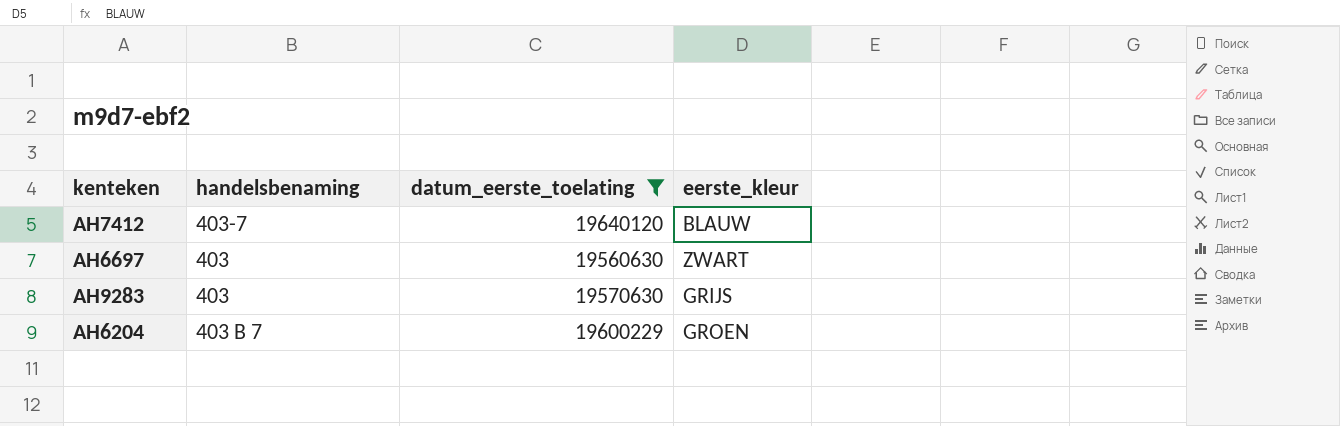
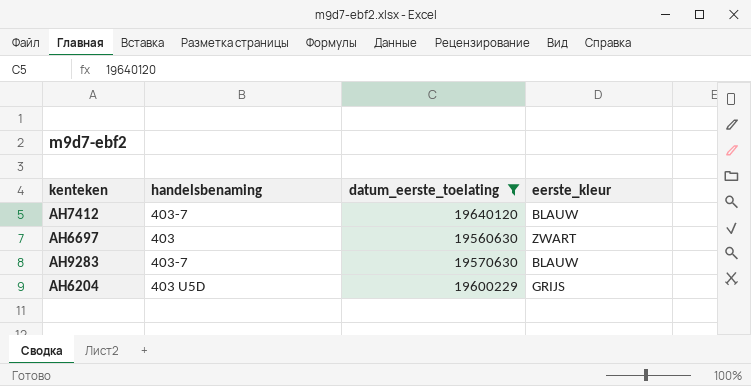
AH9283 | handelsbenaming: 403 -> 403-7
AH9283 | eerste_kleur: GRIJS -> BLAUW
AH6204 | handelsbenaming: 403 B 7 -> 403 U5D
AH6204 | eerste_kleur: GROEN -> GRIJS

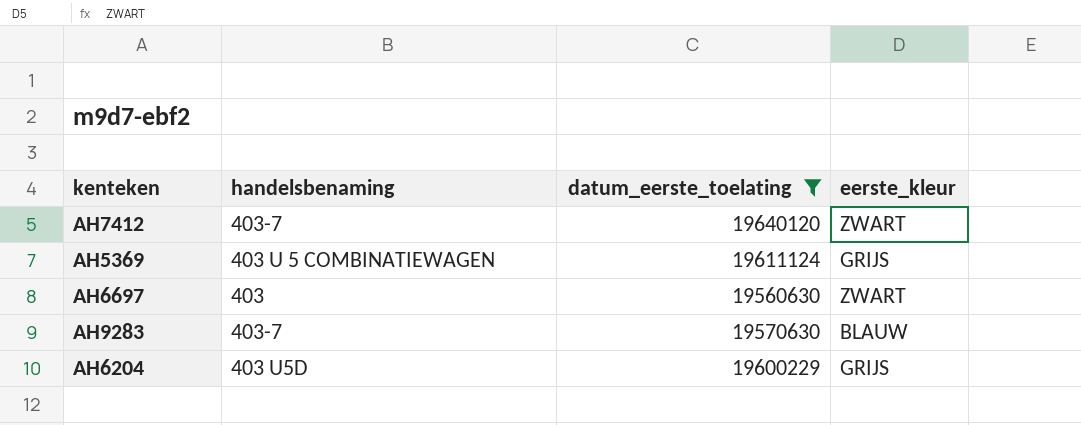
AH7412 | eerste_kleur: BLAUW -> ZWART
row AH5369: none -> 403 U 5 COMBINATIEWAGEN | 19611124 | GRIJS

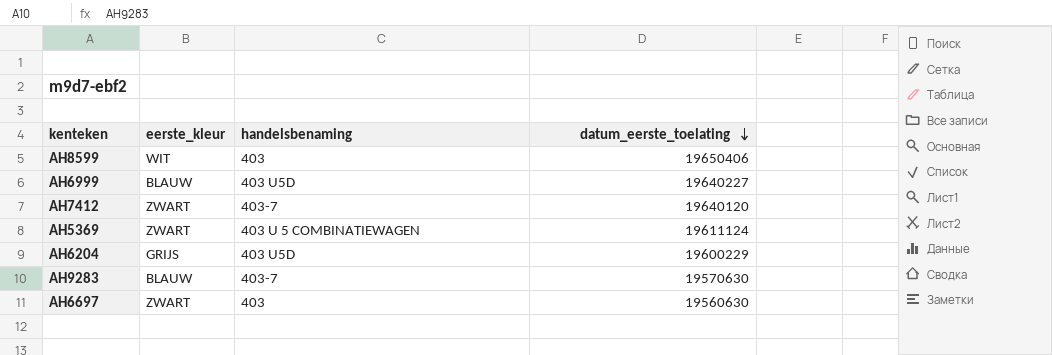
filter: datum_eerste_toelating <= 19640120 -> none
row order: none -> datum_eerste_toelating descending
column eerste_kleur | position: 4 -> 2
AH5369 | eerste_kleur: GRIJS -> ZWART

